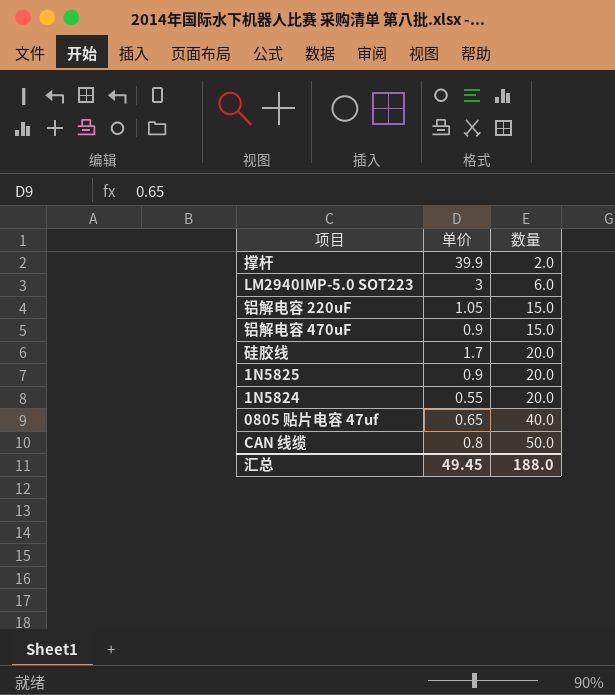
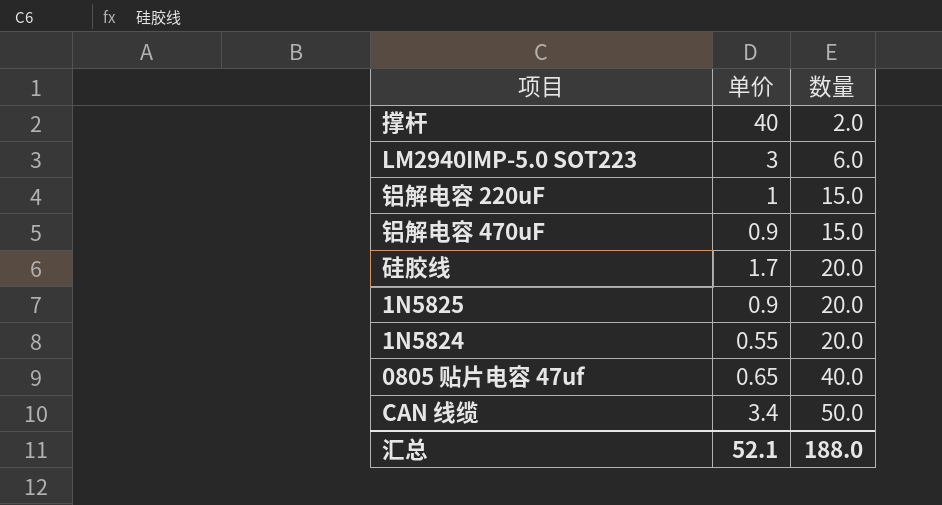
撑杆 | 单价: 39.9 -> 40
铝解电容 220uF | 单价: 1.05 -> 1
CAN 线缆 | 单价: 0.8 -> 3.4
汇总 | 单价: 49.45 -> 52.1

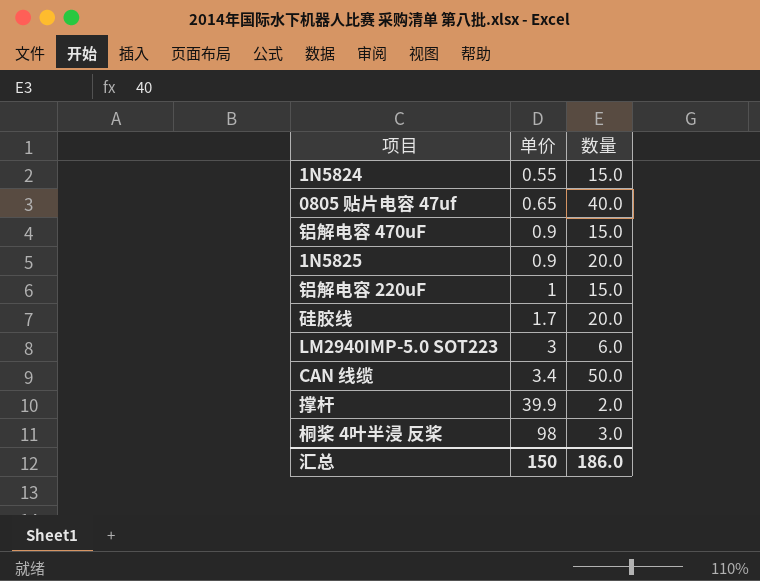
row order: 数量 ascending -> 单价 ascending
1N5824 | 数量: 20.0 -> 15.0
撑杆 | 单价: 40 -> 39.9
row 桐桨 4叶半浸 反桨: none -> 98 | 3.0
汇总 | 单价: 52.1 -> 150
汇总 | 数量: 188.0 -> 186.0

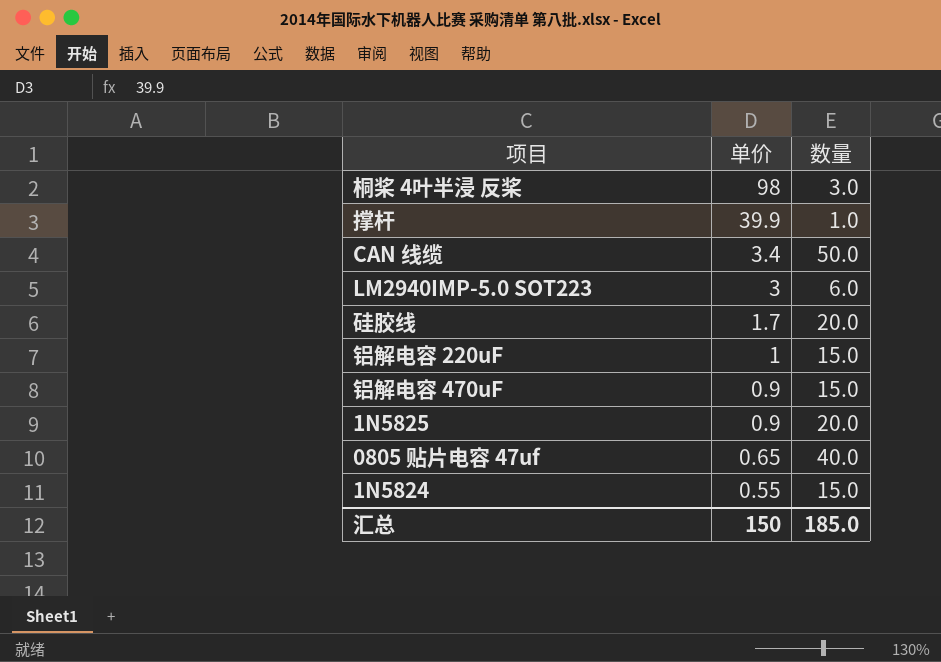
row order: 单价 ascending -> 单价 descending
撑杆 | 数量: 2.0 -> 1.0
汇总 | 数量: 186.0 -> 185.0

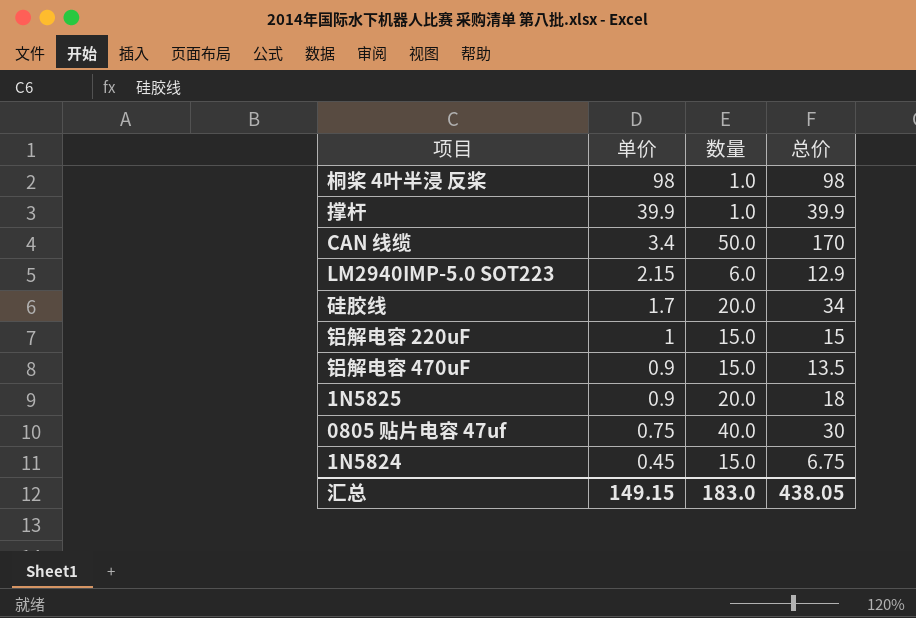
column 总价 | formula: none -> [单价] * [数量]
桐桨 4叶半浸 反桨 | 数量: 3.0 -> 1.0
LM2940IMP-5.0 SOT223 | 单价: 3 -> 2.15
0805 贴片电容 47uf | 单价: 0.65 -> 0.75
1N5824 | 单价: 0.55 -> 0.45
汇总 | 单价: 150 -> 149.15
汇总 | 数量: 185.0 -> 183.0

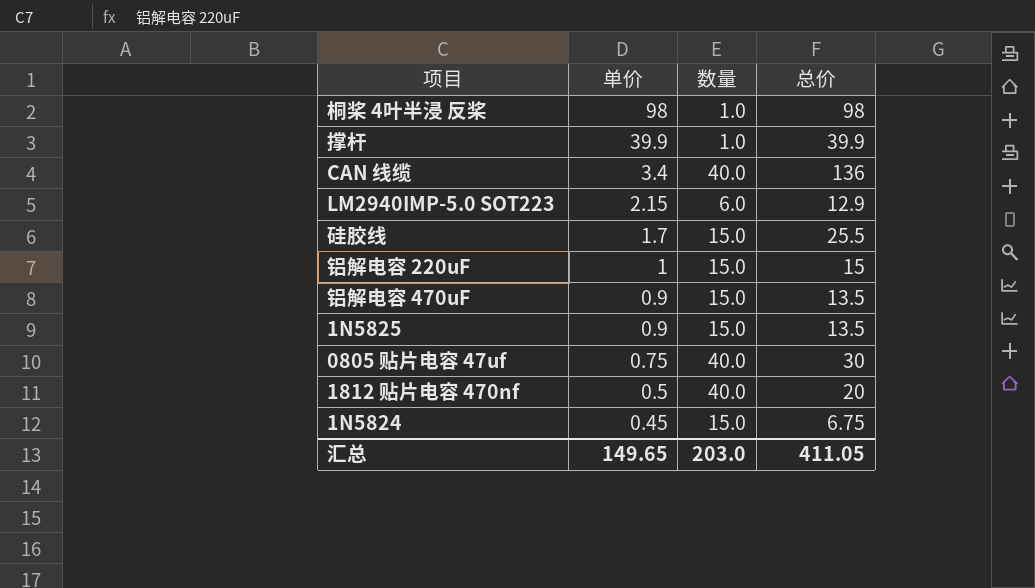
CAN 线缆 | 数量: 50.0 -> 40.0
CAN 线缆 | 总价: 170 -> 136
硅胶线 | 数量: 20.0 -> 15.0
硅胶线 | 总价: 34 -> 25.5
1N5825 | 数量: 20.0 -> 15.0
1N5825 | 总价: 18 -> 13.5
row 1812 贴片电容 470nf: none -> 0.5 | 40.0 | 20
汇总 | 单价: 149.15 -> 149.65
汇总 | 数量: 183.0 -> 203.0
汇总 | 总价: 438.05 -> 411.05

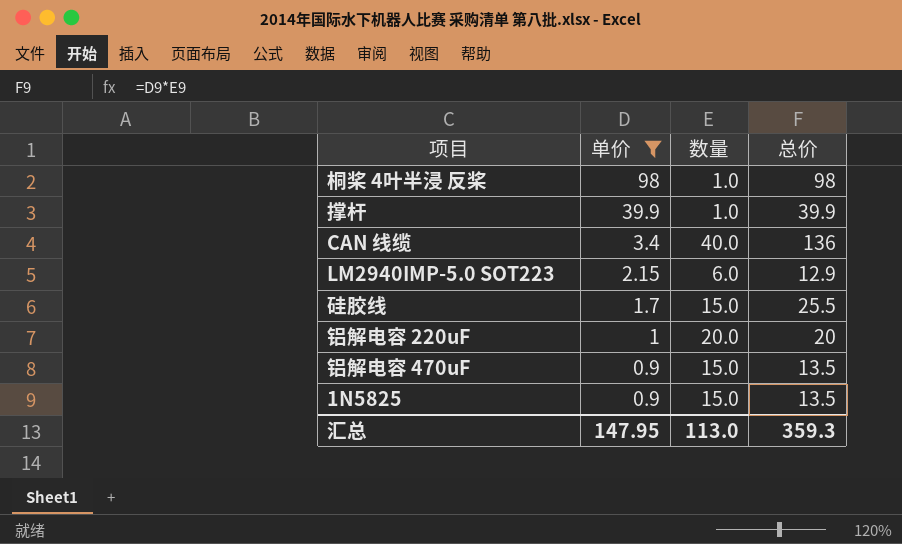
filter: none -> 单价 >= 0.9
铝解电容 220uF | 数量: 15.0 -> 20.0
铝解电容 220uF | 总价: 15 -> 20
汇总 | 单价: 149.65 -> 147.95
汇总 | 数量: 203.0 -> 113.0
汇总 | 总价: 411.05 -> 359.3

